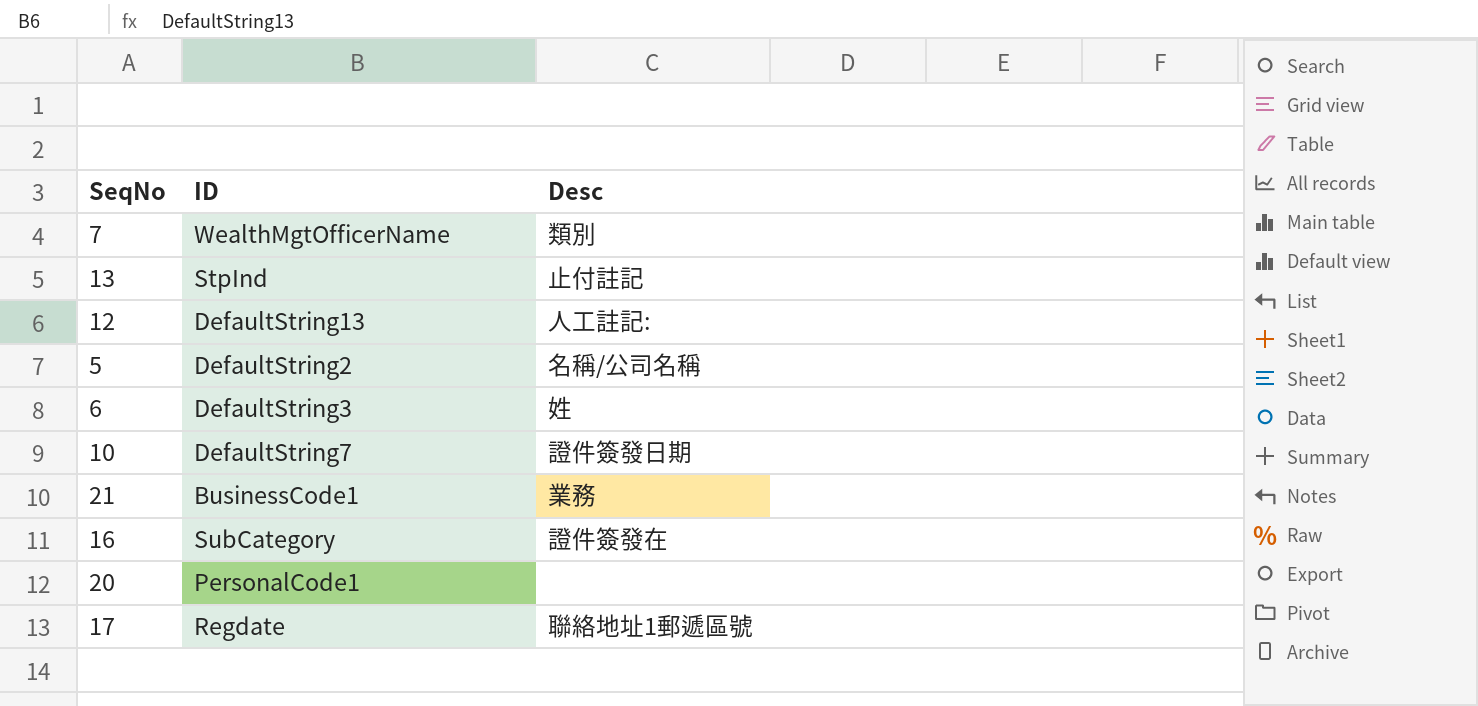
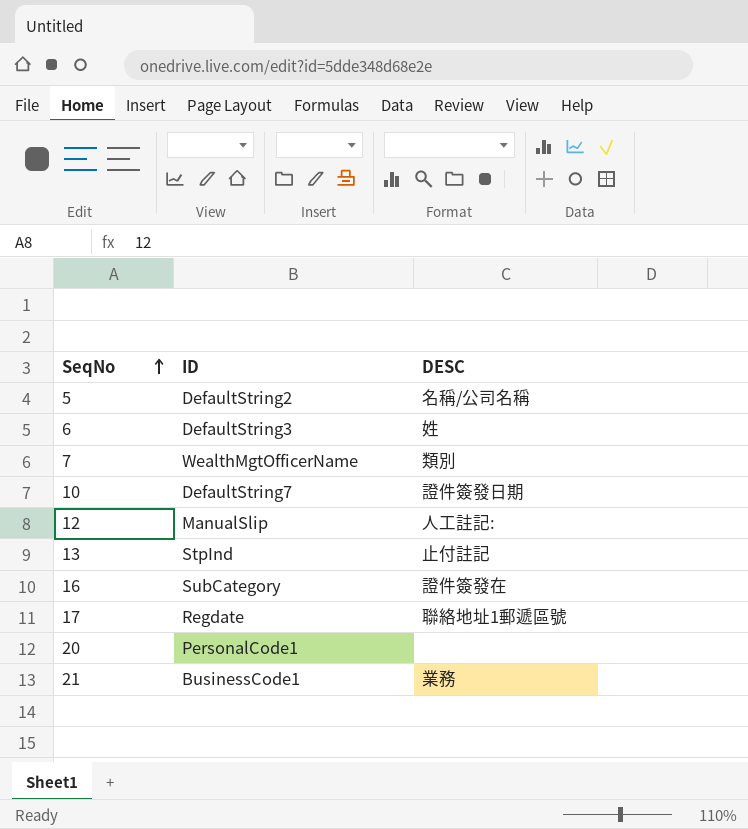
row order: none -> SeqNo ascending
column name: Desc -> DESC
12 | ID: DefaultString13 -> ManualSlip

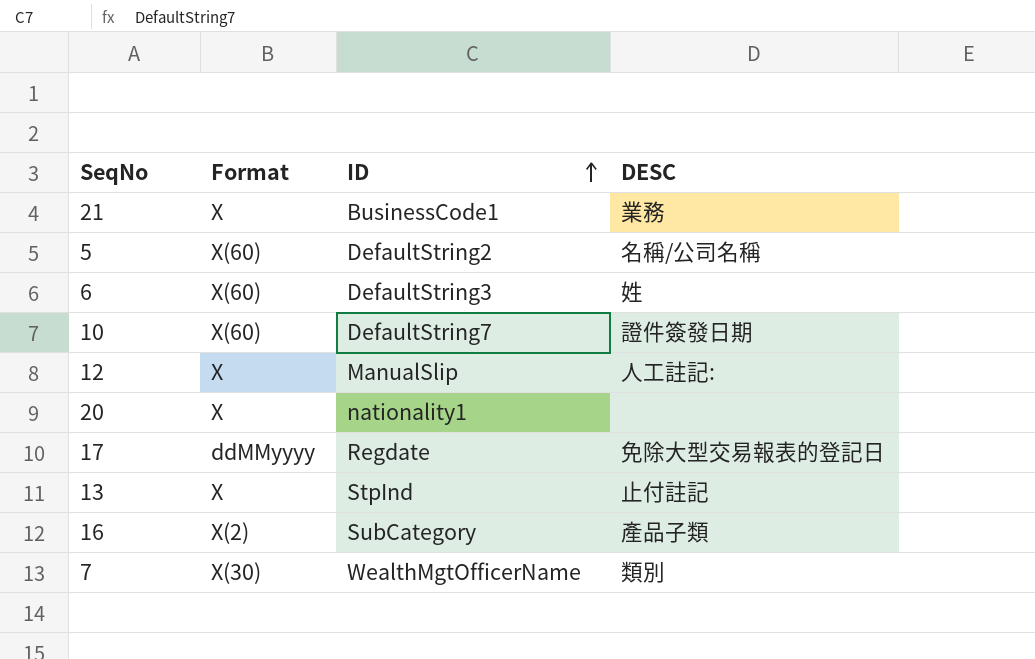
row order: SeqNo ascending -> ID ascending
column Format | position: none -> 2
20 | ID: PersonalCode1 -> nationality1
17 | DESC: 聯絡地址1郵遞區號 -> 免除大型交易報表的登記日
16 | DESC: 證件簽發在 -> 產品子類

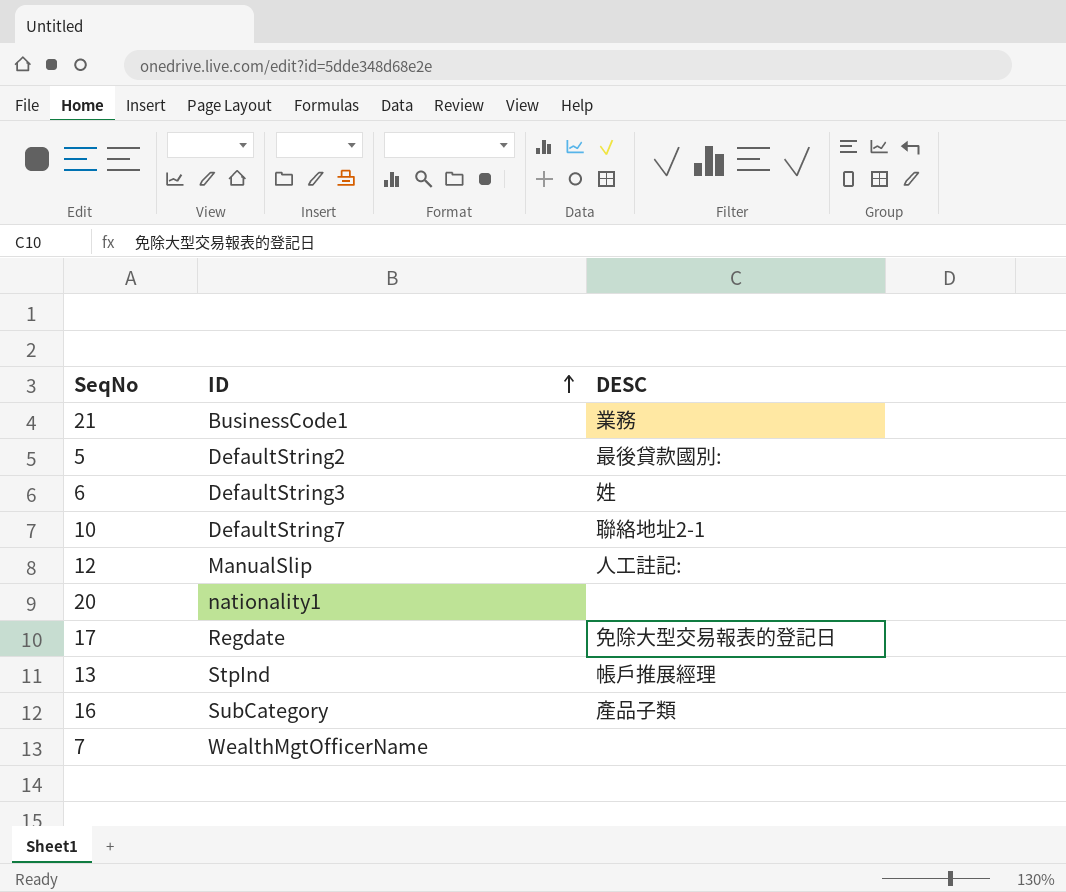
column Format | position: 2 -> none
5 | DESC: 名稱/公司名稱 -> 最後貸款國別:
10 | DESC: 證件簽發日期 -> 聯絡地址2-1
13 | DESC: 止付註記 -> 帳戶推展經理
7 | DESC: 類別 -> none

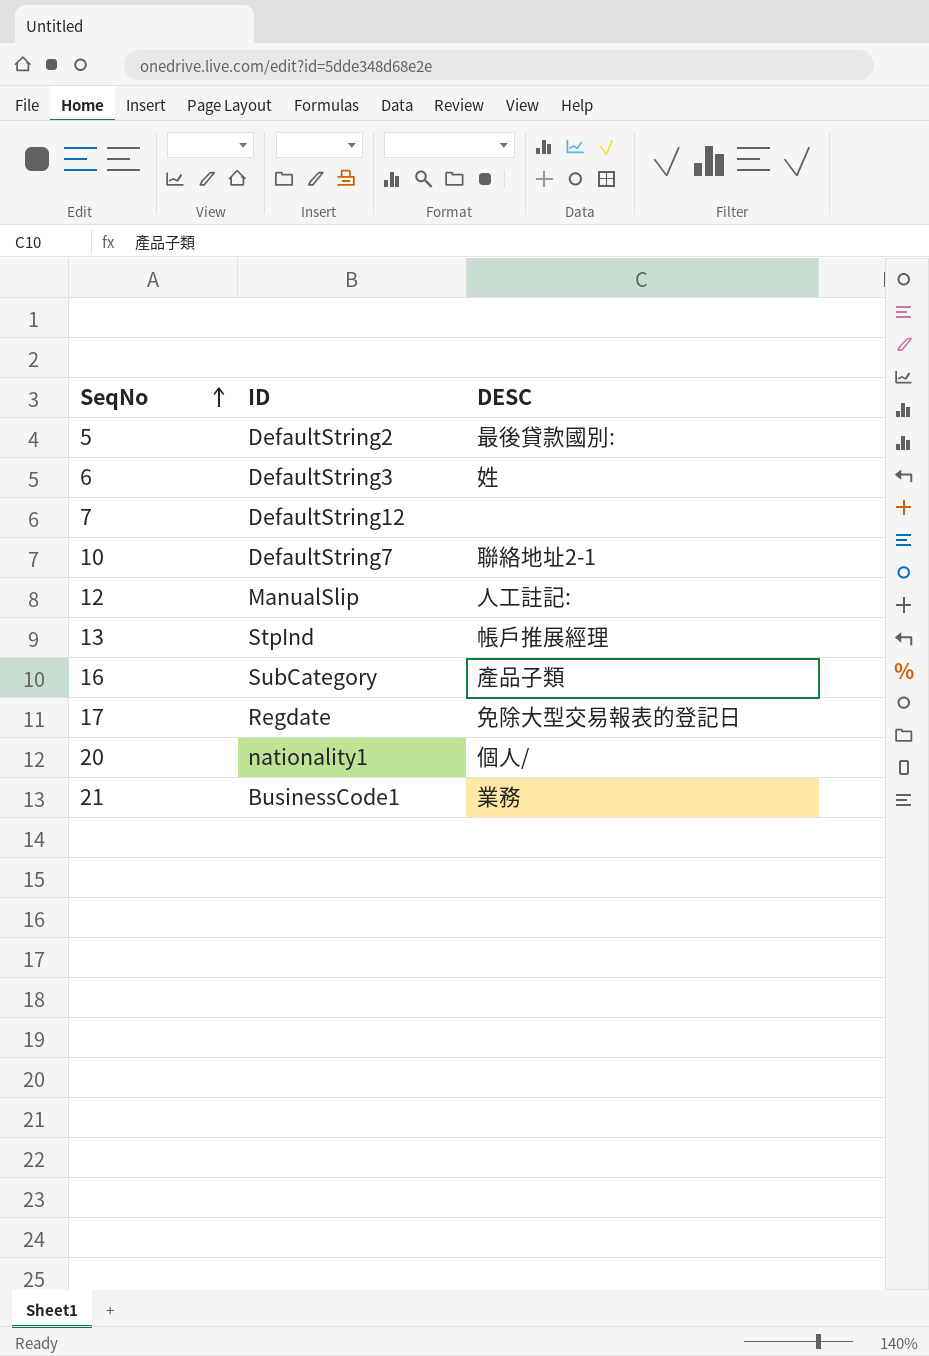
row order: ID ascending -> SeqNo ascending
7 | ID: WealthMgtOfficerName -> DefaultString12
20 | DESC: none -> 個人/

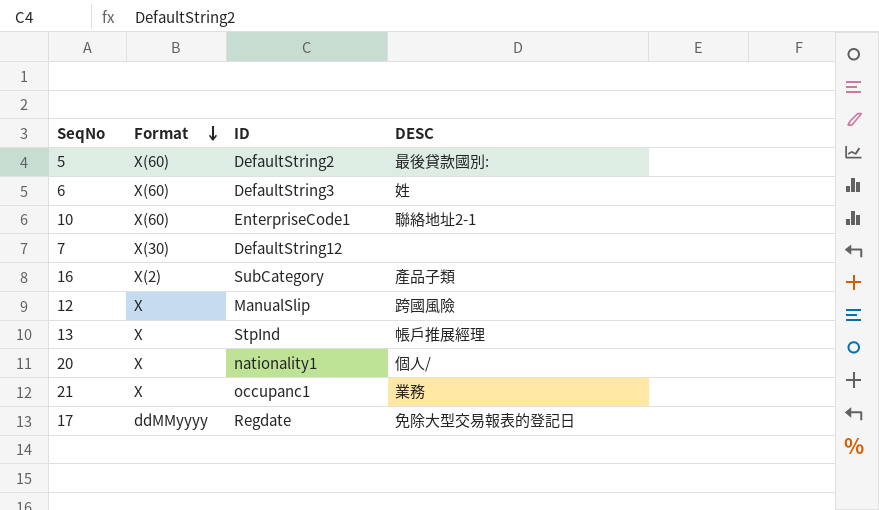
row order: SeqNo ascending -> Format descending
column Format | position: none -> 2
10 | ID: DefaultString7 -> EnterpriseCode1
12 | DESC: 人工註記: -> 跨國風險
21 | ID: BusinessCode1 -> occupanc1

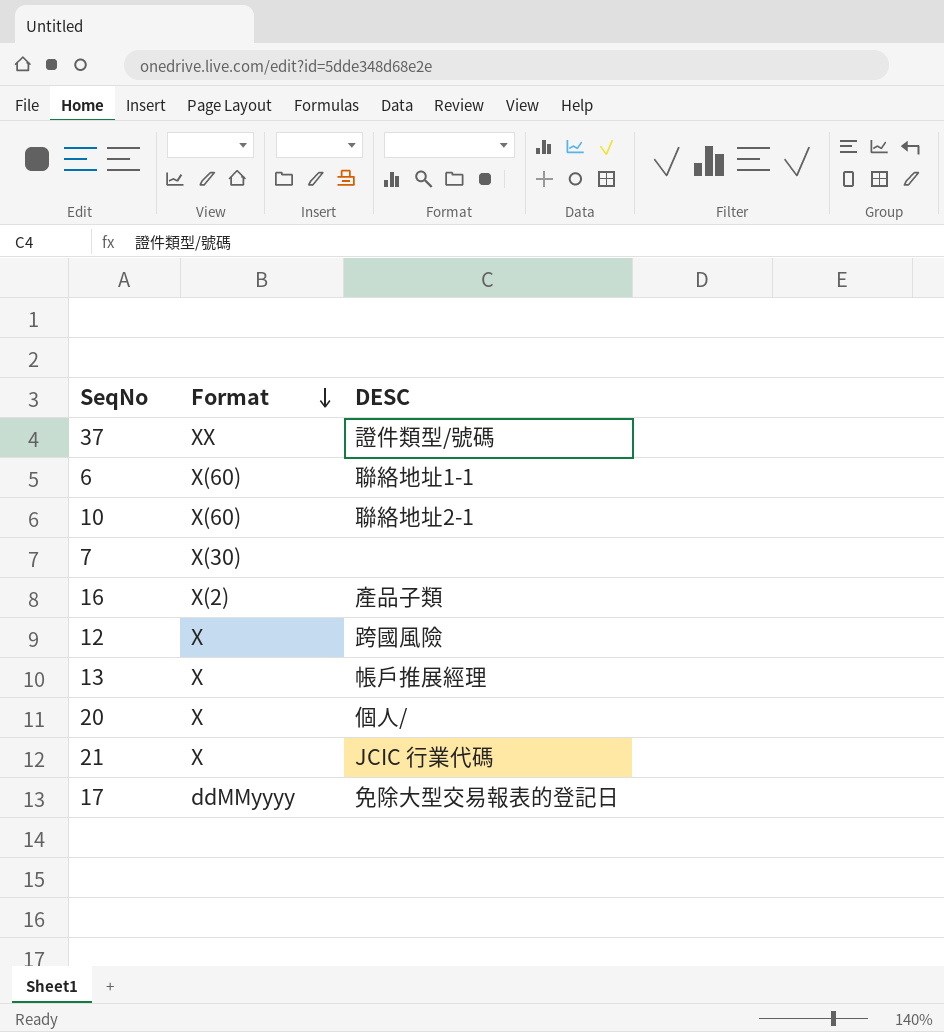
column ID | position: 3 -> none
row 5: X(60) | DefaultString2 | 最後貸款國別: -> none
row 37: none -> XX | 證件類型/號碼
6 | DESC: 姓 -> 聯絡地址1-1
21 | DESC: 業務 -> JCIC 行業代碼

